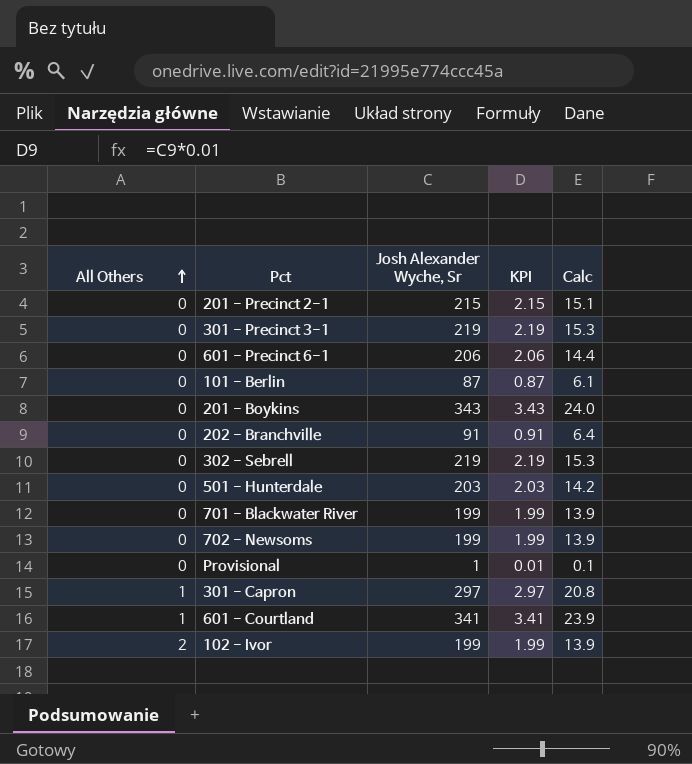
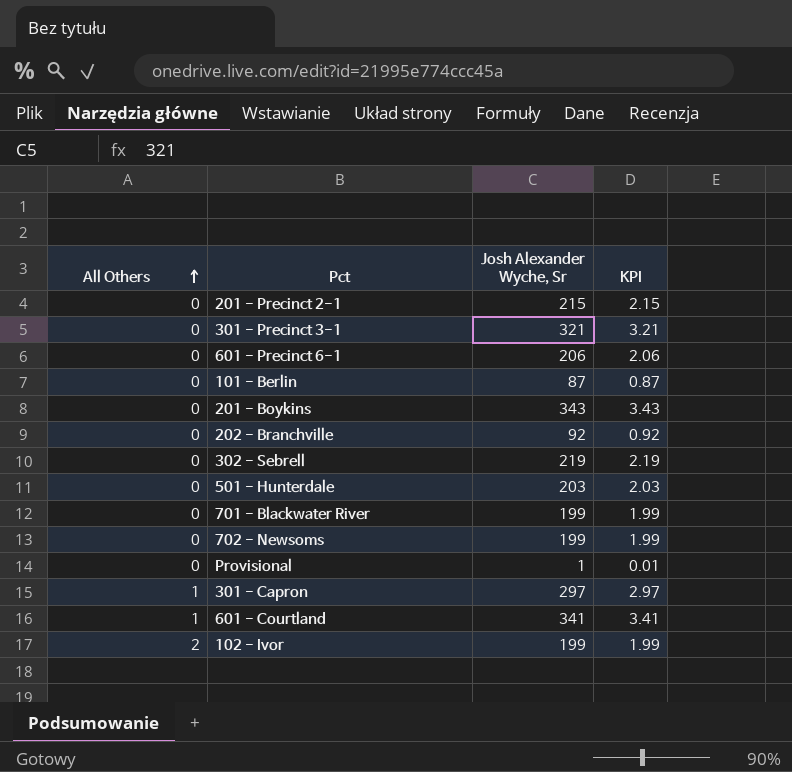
column Calc | formula: [Josh Alexander Wyche, Sr] * 0.07 -> none
301 - Precinct 3-1 | Josh Alexander Wyche, Sr: 219 -> 321
301 - Precinct 3-1 | KPI: 2.19 -> 3.21
202 - Branchville | Josh Alexander Wyche, Sr: 91 -> 92
202 - Branchville | KPI: 0.91 -> 0.92

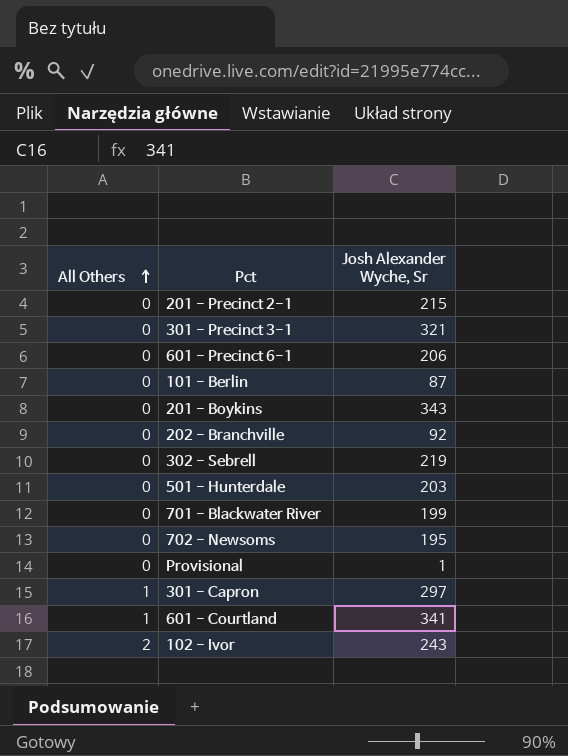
column KPI | formula: [Josh Alexander Wyche, Sr] * 0.01 -> none
702 - Newsoms | Josh Alexander Wyche, Sr: 199 -> 195
102 - Ivor | Josh Alexander Wyche, Sr: 199 -> 243

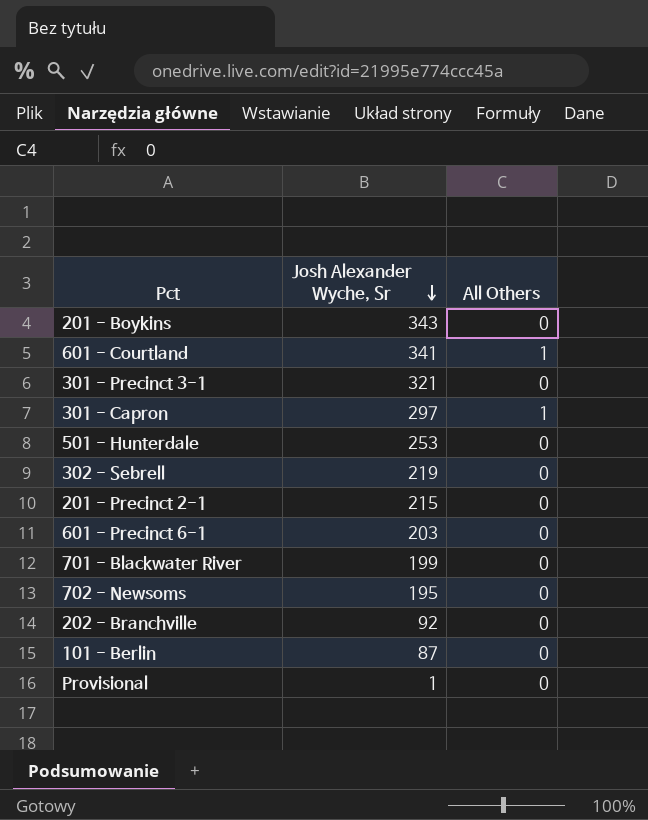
row order: All Others ascending -> Josh Alexander Wyche, Sr descending
column All Others | position: 1 -> 3
row 102 - Ivor: 2 | 243 -> none
501 - Hunterdale | Josh Alexander Wyche, Sr: 203 -> 253
601 - Precinct 6-1 | Josh Alexander Wyche, Sr: 206 -> 203

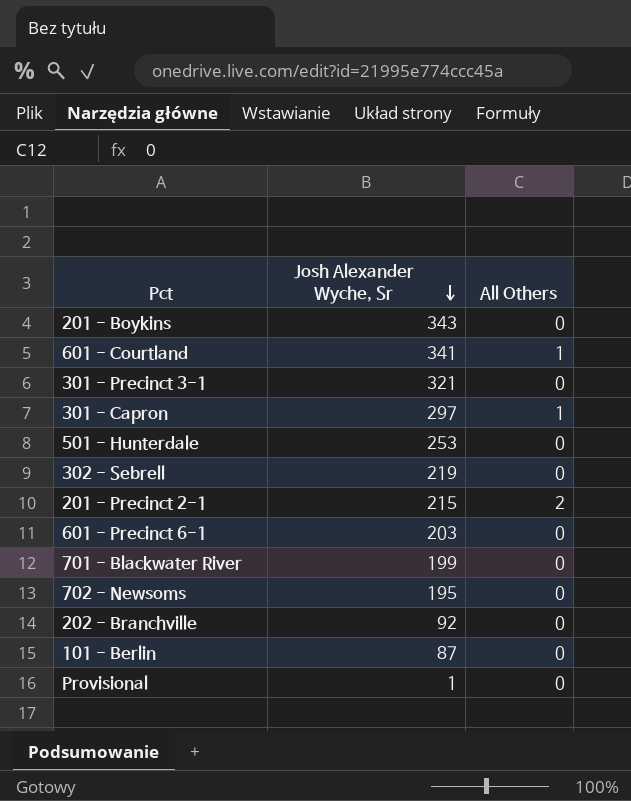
201 - Precinct 2-1 | All Others: 0 -> 2

